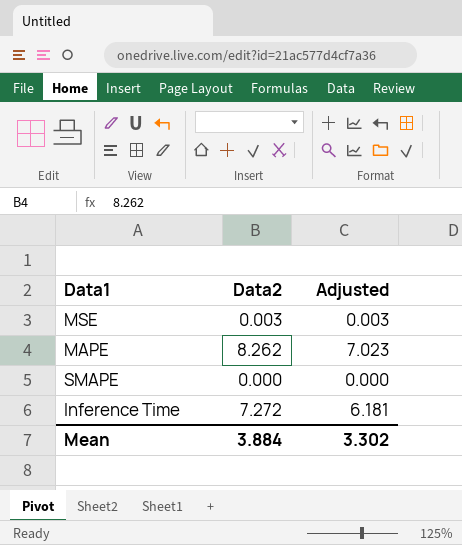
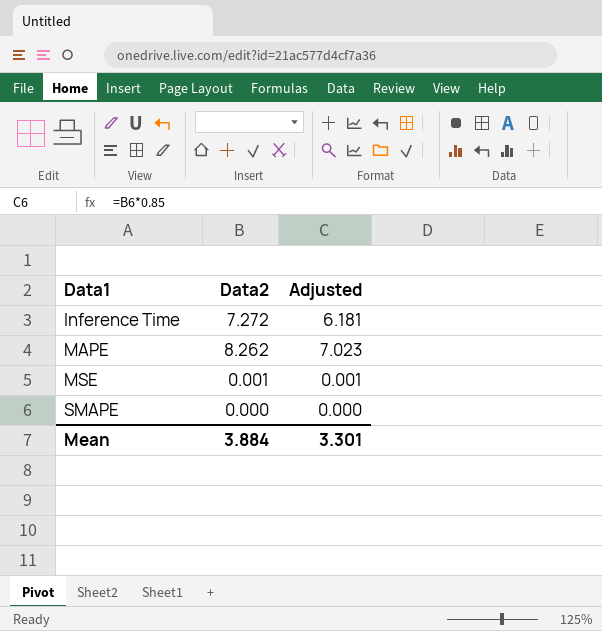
row order: none -> Data1 ascending
MSE | Data2: 0.003 -> 0.001
MSE | Adjusted: 0.003 -> 0.001
Mean | Adjusted: 3.302 -> 3.301

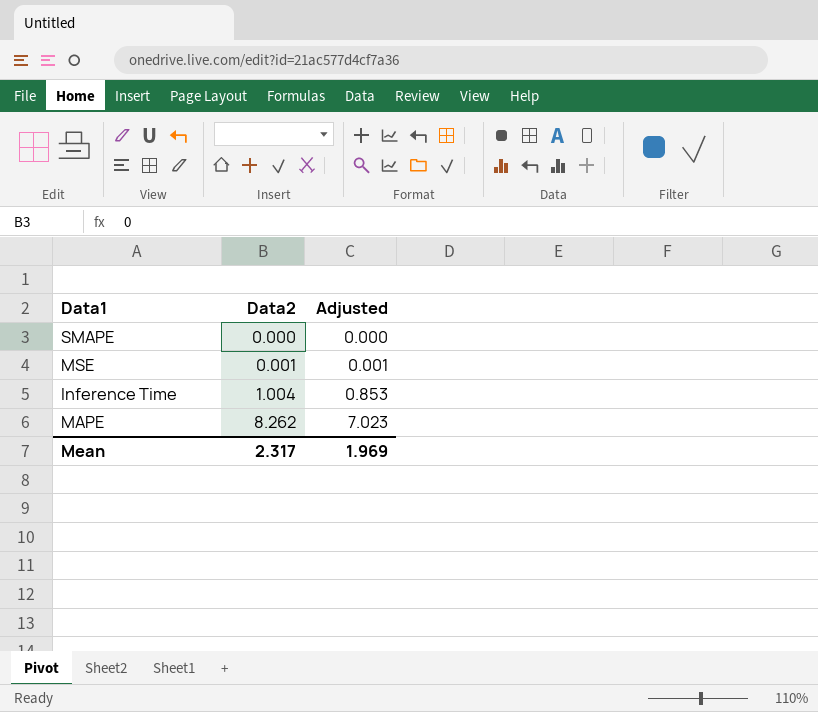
row order: Data1 ascending -> Data2 ascending
Inference Time | Data2: 7.272 -> 1.004
Inference Time | Adjusted: 6.181 -> 0.853
Mean | Data2: 3.884 -> 2.317
Mean | Adjusted: 3.301 -> 1.969

